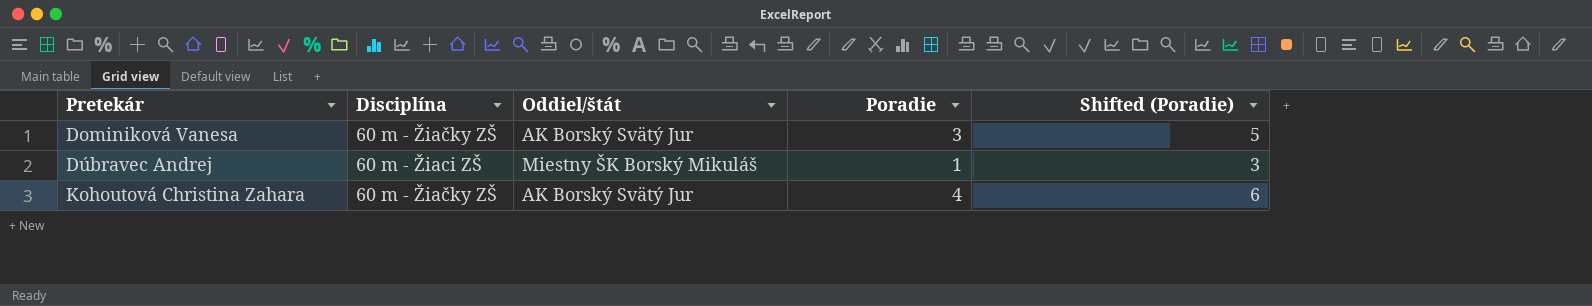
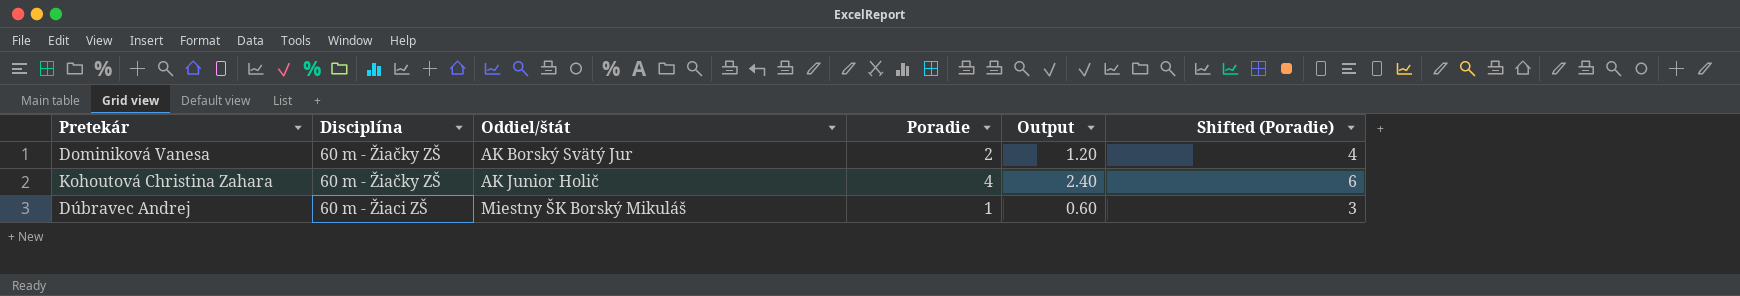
row order: Pretekár ascending -> Disciplína descending
column Output | formula: none -> [Poradie] * 0.6
Dominiková Vanesa | Poradie: 3 -> 2
Dominiková Vanesa | Shifted (Poradie): 5 -> 4
Kohoutová Christina Zahara | Oddiel/štát: AK Borský Svätý Jur -> AK Junior Holič

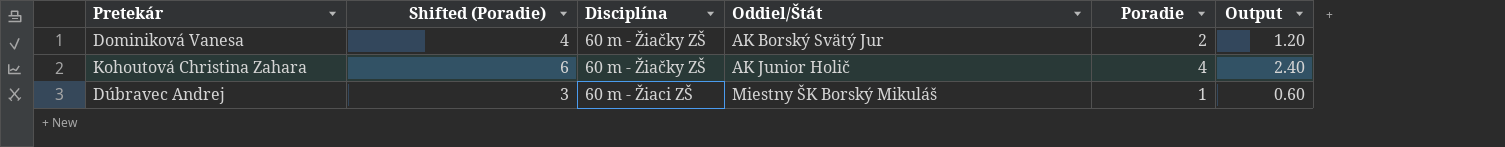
column Shifted (Poradie) | position: 6 -> 2
column name: Oddiel/štát -> Oddiel/Štát

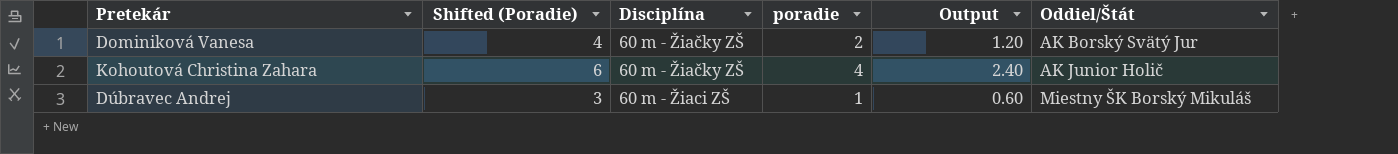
column name: Poradie -> poradie
column Oddiel/Štát | position: 4 -> 6

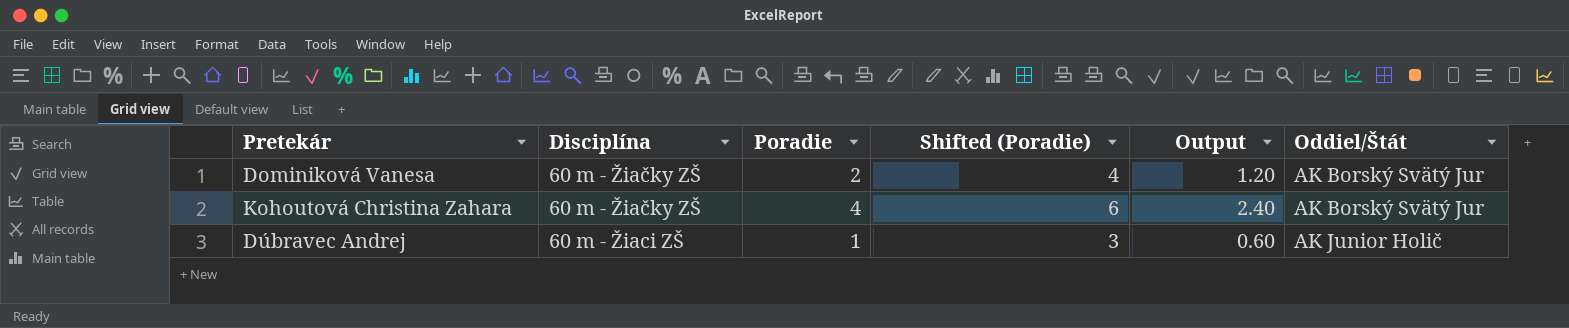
column name: poradie -> Poradie
column Shifted (Poradie) | position: 2 -> 4
Kohoutová Christina Zahara | Oddiel/Štát: AK Junior Holič -> AK Borský Svätý Jur
Dúbravec Andrej | Oddiel/Štát: Miestny ŠK Borský Mikuláš -> AK Junior Holič

